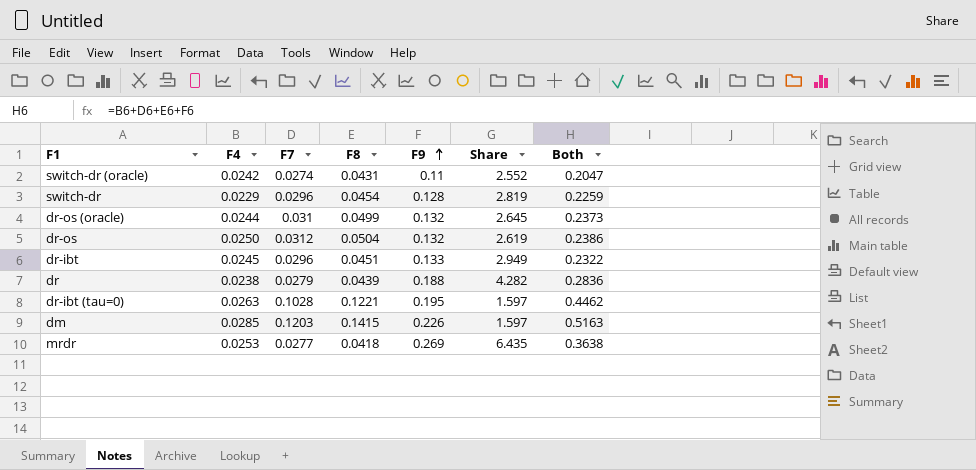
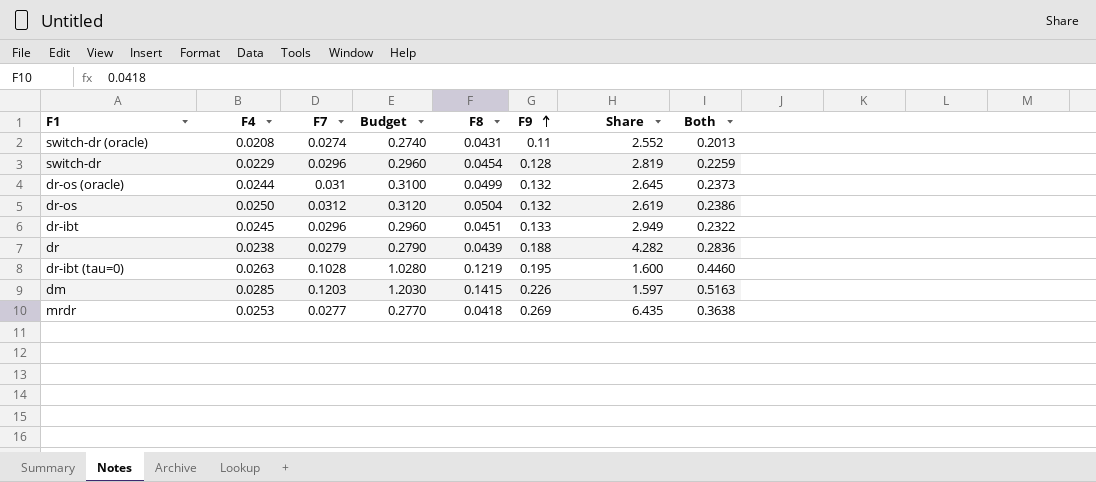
column Budget | formula: none -> [F7] * 10
switch-dr (oracle) | F4: 0.0242 -> 0.0208
switch-dr (oracle) | Both: 0.2047 -> 0.2013
dr-ibt (tau=0) | F8: 0.1221 -> 0.1219
dr-ibt (tau=0) | Share: 1.597 -> 1.600
dr-ibt (tau=0) | Both: 0.4462 -> 0.4460

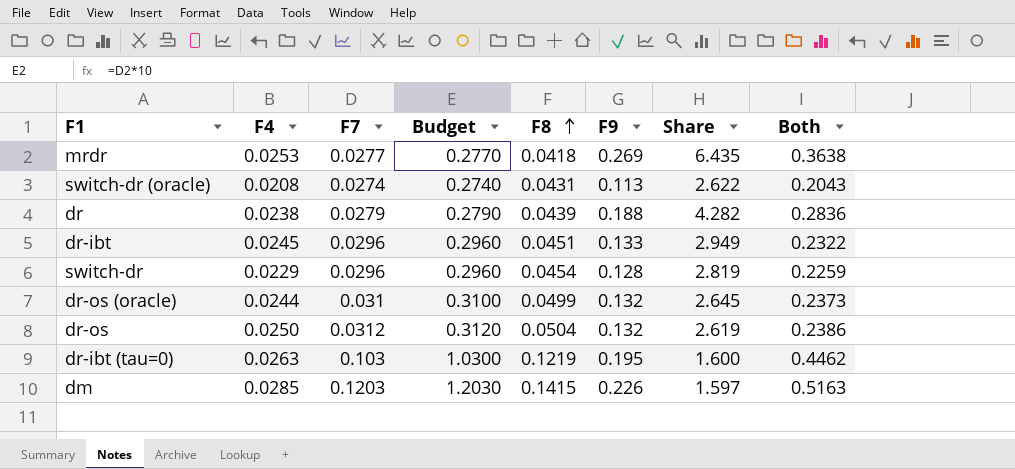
row order: F9 ascending -> F8 ascending
switch-dr (oracle) | F9: 0.11 -> 0.113
switch-dr (oracle) | Share: 2.552 -> 2.622
switch-dr (oracle) | Both: 0.2013 -> 0.2043
dr-ibt (tau=0) | F7: 0.1028 -> 0.103
dr-ibt (tau=0) | Budget: 1.0280 -> 1.0300
dr-ibt (tau=0) | Both: 0.4460 -> 0.4462

